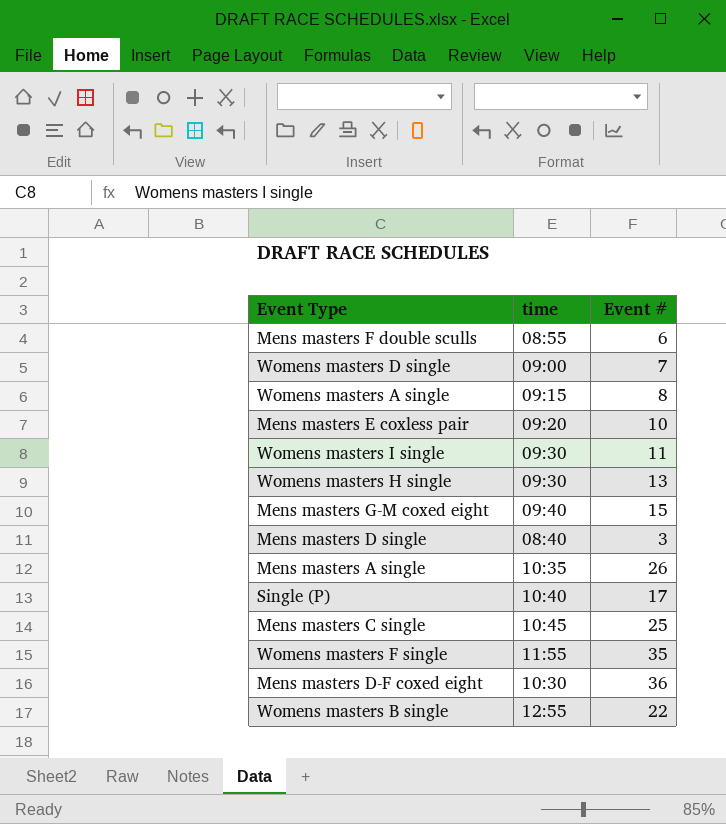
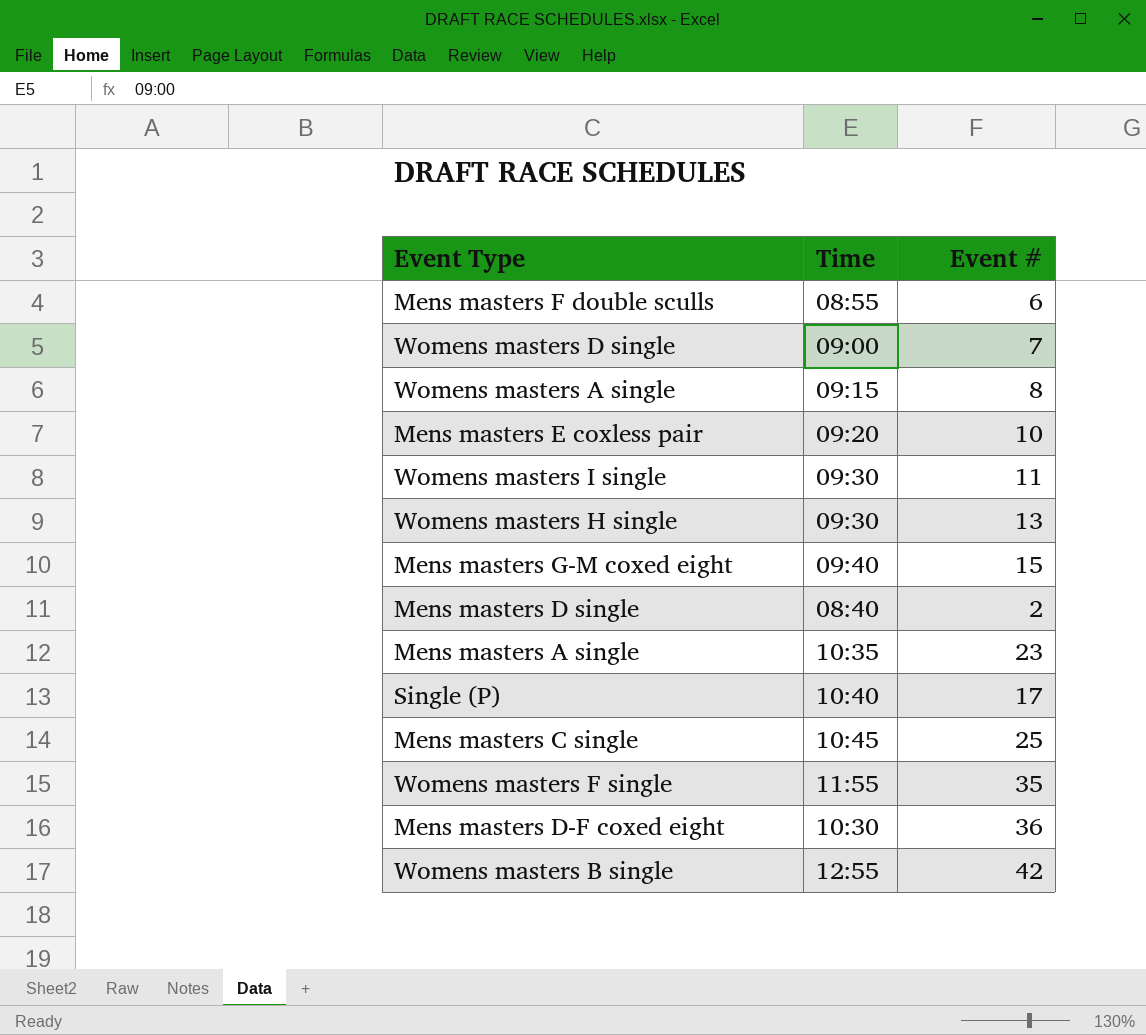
column name: time -> Time
Mens masters D single | Event #: 3 -> 2
Mens masters A single | Event #: 26 -> 23
Womens masters B single | Event #: 22 -> 42

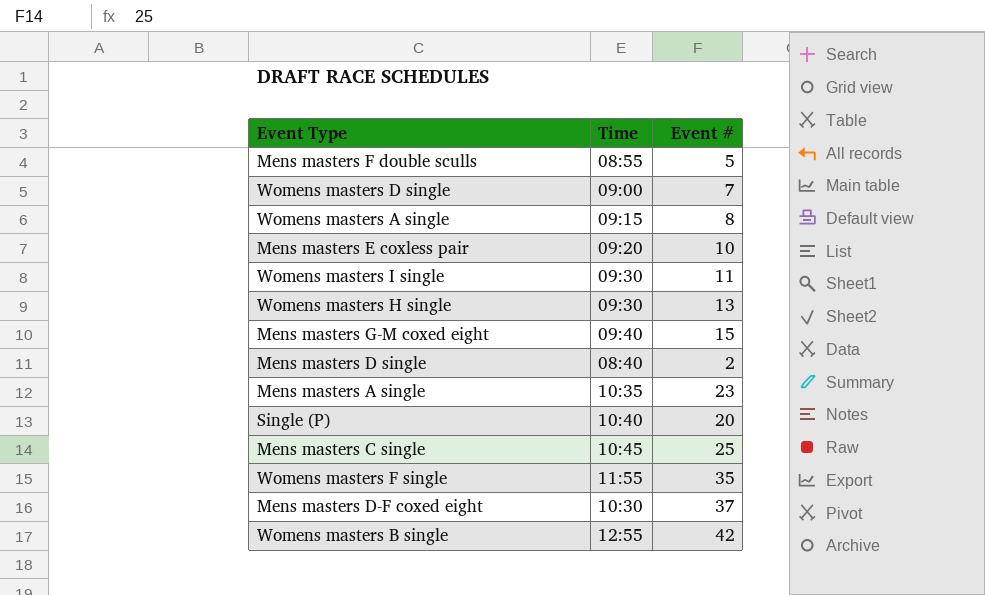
Mens masters F double sculls | Event #: 6 -> 5
Single (P) | Event #: 17 -> 20
Mens masters D-F coxed eight | Event #: 36 -> 37

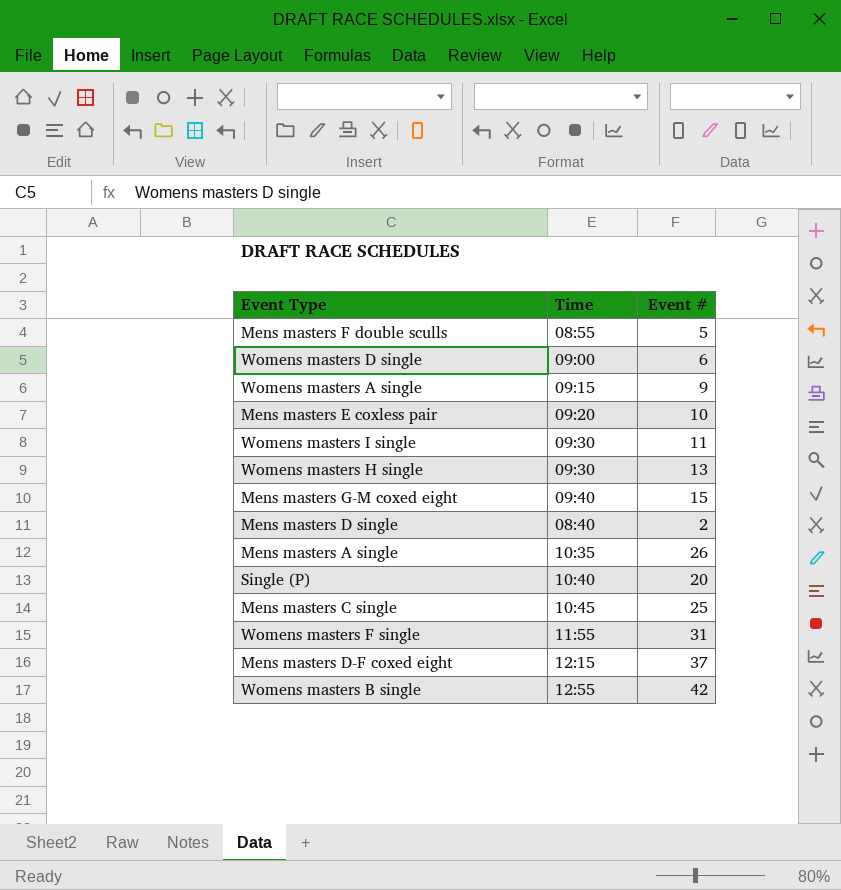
Womens masters D single | Event #: 7 -> 6
Womens masters A single | Event #: 8 -> 9
Mens masters A single | Event #: 23 -> 26
Womens masters F single | Event #: 35 -> 31
Mens masters D-F coxed eight | Time: 10:30 -> 12:15

